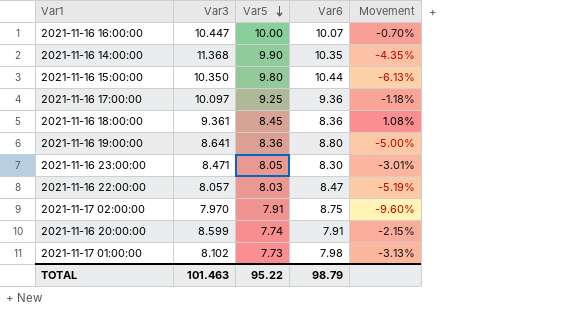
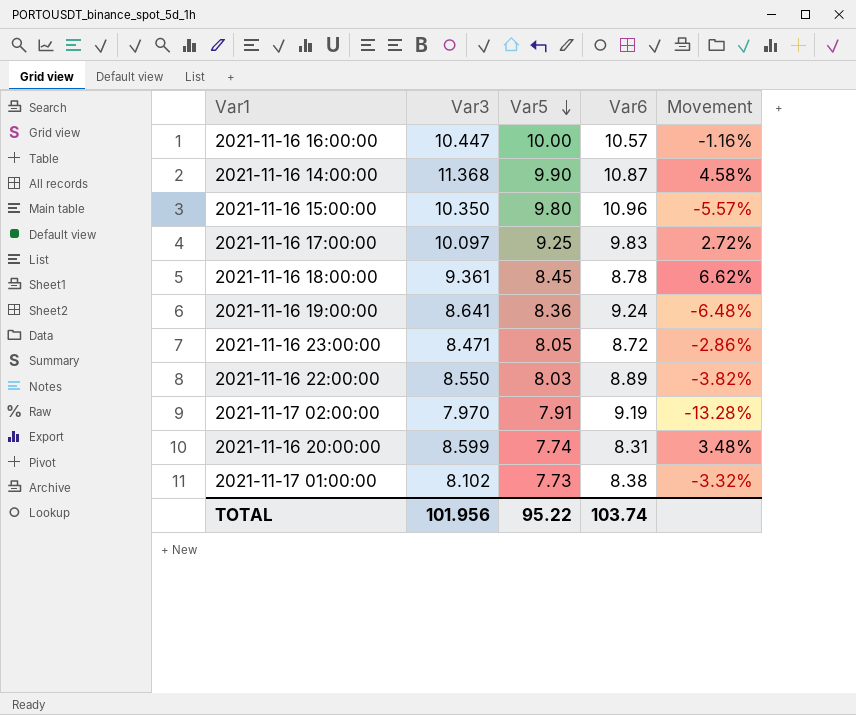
column Movement | formula: ([Var5] - [Var6]) / [Var6] -> ([Var3] - [Var6]) / [Var6]
2021-11-16 16:00:00 | Var6: 10.07 -> 10.57
2021-11-16 14:00:00 | Var6: 10.35 -> 10.87
2021-11-16 15:00:00 | Var6: 10.44 -> 10.96
2021-11-16 17:00:00 | Var6: 9.36 -> 9.83
2021-11-16 18:00:00 | Var6: 8.36 -> 8.78
2021-11-16 19:00:00 | Var6: 8.80 -> 9.24
2021-11-16 23:00:00 | Var6: 8.30 -> 8.72
2021-11-16 22:00:00 | Var3: 8.057 -> 8.550
2021-11-16 22:00:00 | Var6: 8.47 -> 8.89
2021-11-17 02:00:00 | Var6: 8.75 -> 9.19
2021-11-16 20:00:00 | Var6: 7.91 -> 8.31
2021-11-17 01:00:00 | Var6: 7.98 -> 8.38
TOTAL | Var3: 101.463 -> 101.956
TOTAL | Var6: 98.79 -> 103.74

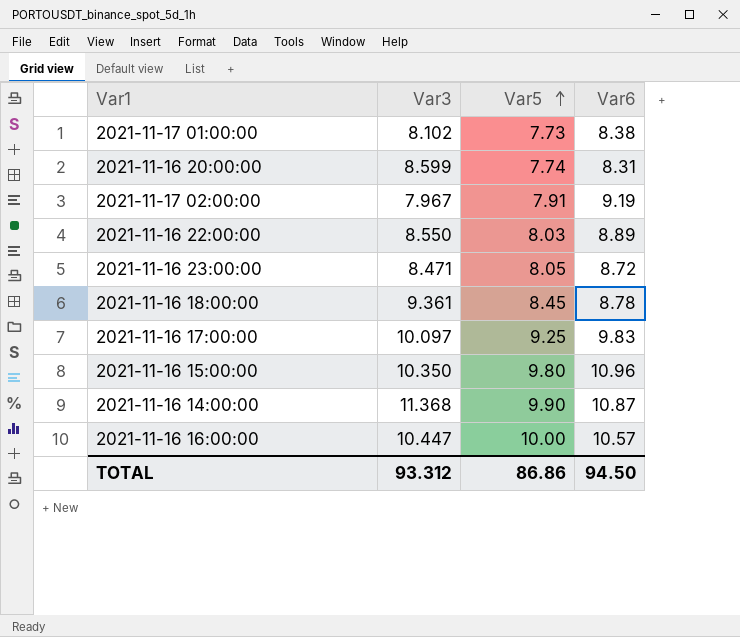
row order: Var5 descending -> Var5 ascending
column Movement | formula: ([Var3] - [Var6]) / [Var6] -> none
row 2021-11-16 19:00:00: 8.641 | 8.36 | 9.24 | -6.48% -> none
2021-11-17 02:00:00 | Var3: 7.970 -> 7.967
TOTAL | Var3: 101.956 -> 93.312
TOTAL | Var5: 95.22 -> 86.86
TOTAL | Var6: 103.74 -> 94.50

